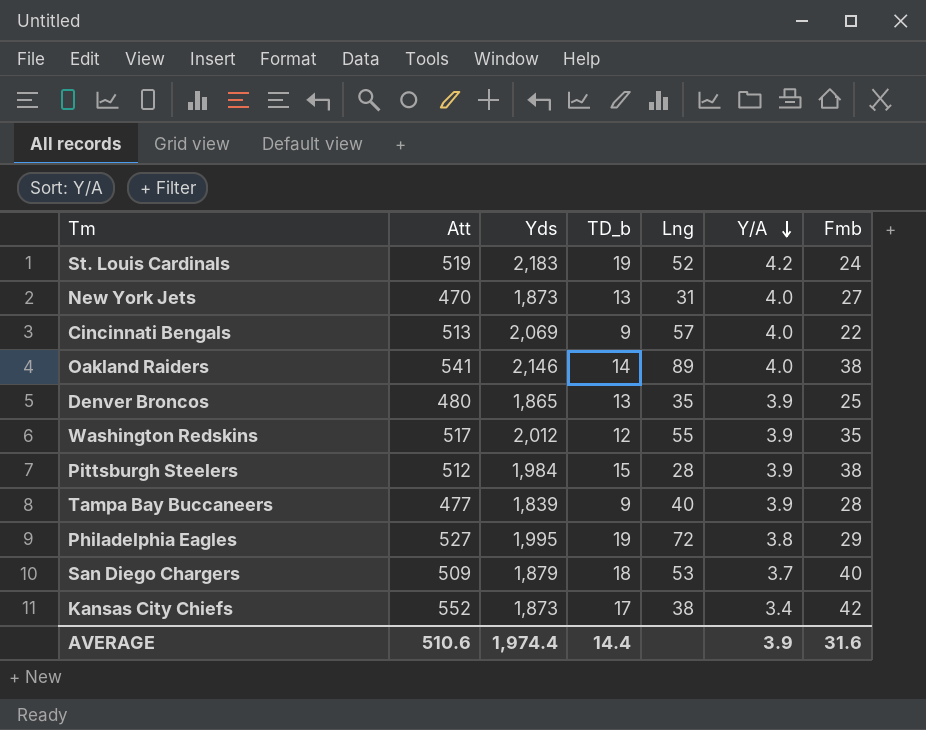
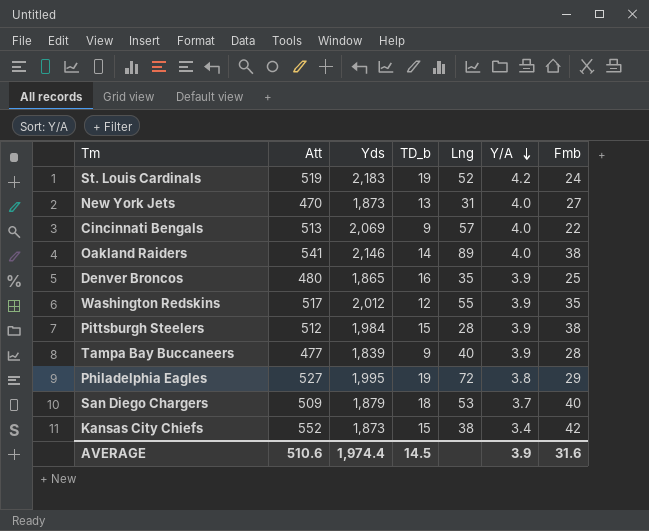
Denver Broncos | TD_b: 13 -> 16
Kansas City Chiefs | TD_b: 17 -> 15
AVERAGE | TD_b: 14.4 -> 14.5

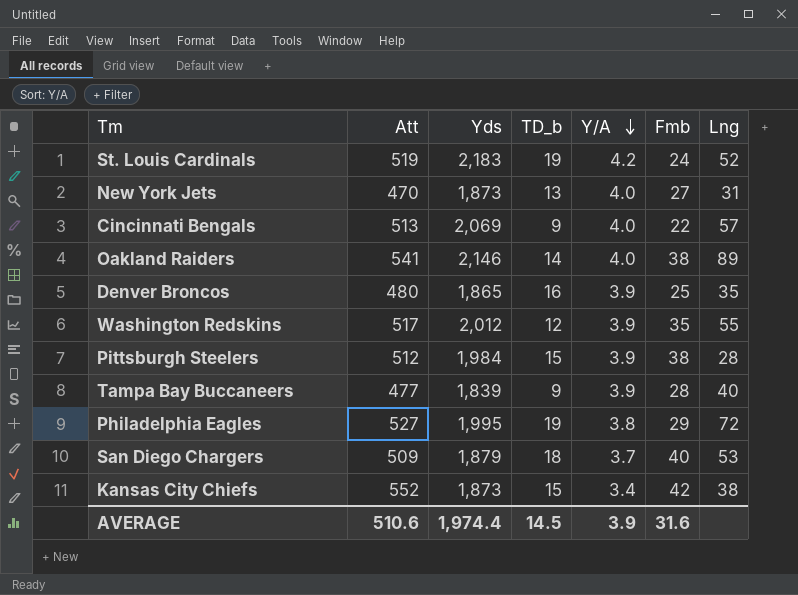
column Lng | position: 5 -> 7

